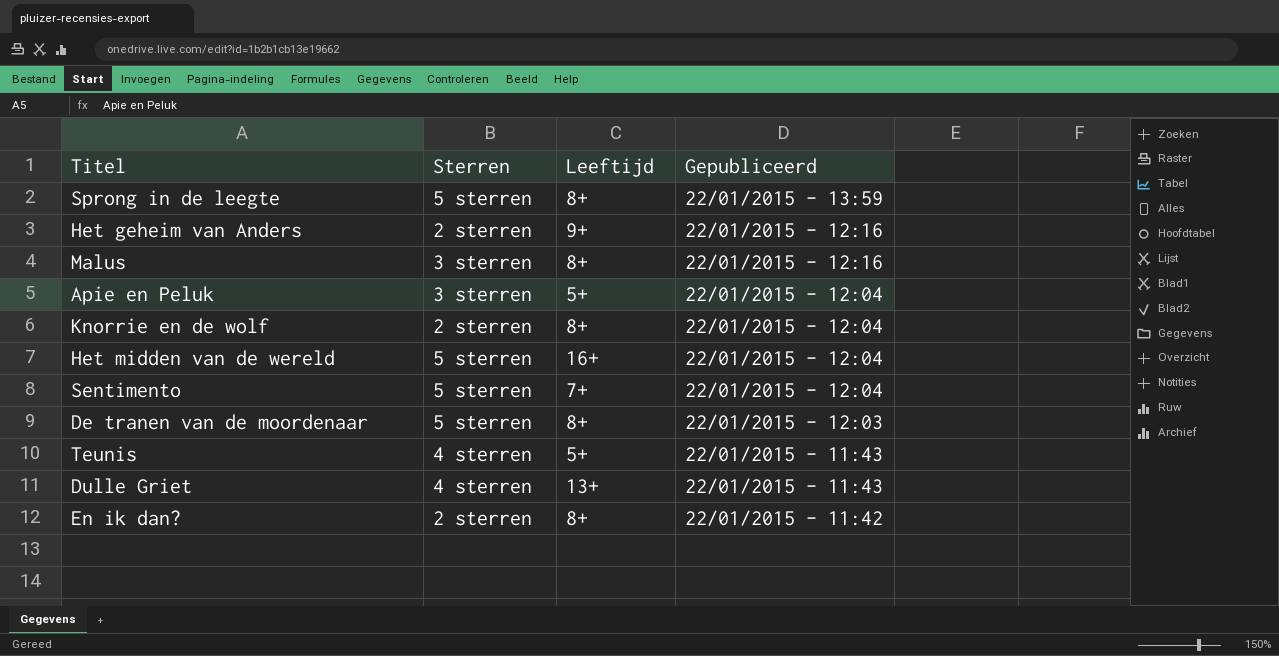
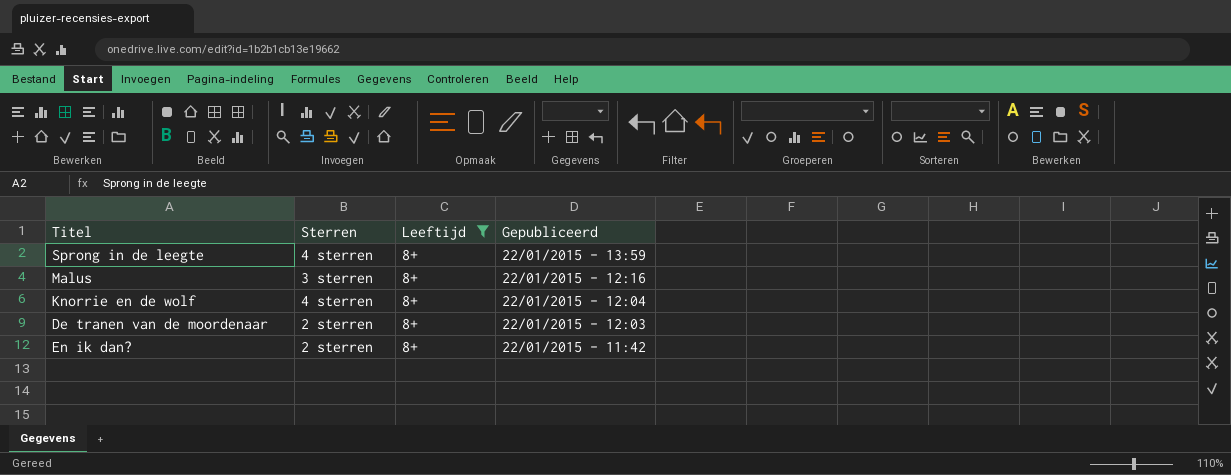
filter: none -> Leeftijd = 8+
Sprong in de leegte | Sterren: 5 sterren -> 4 sterren
Knorrie en de wolf | Sterren: 2 sterren -> 4 sterren
De tranen van de moordenaar | Sterren: 5 sterren -> 2 sterren

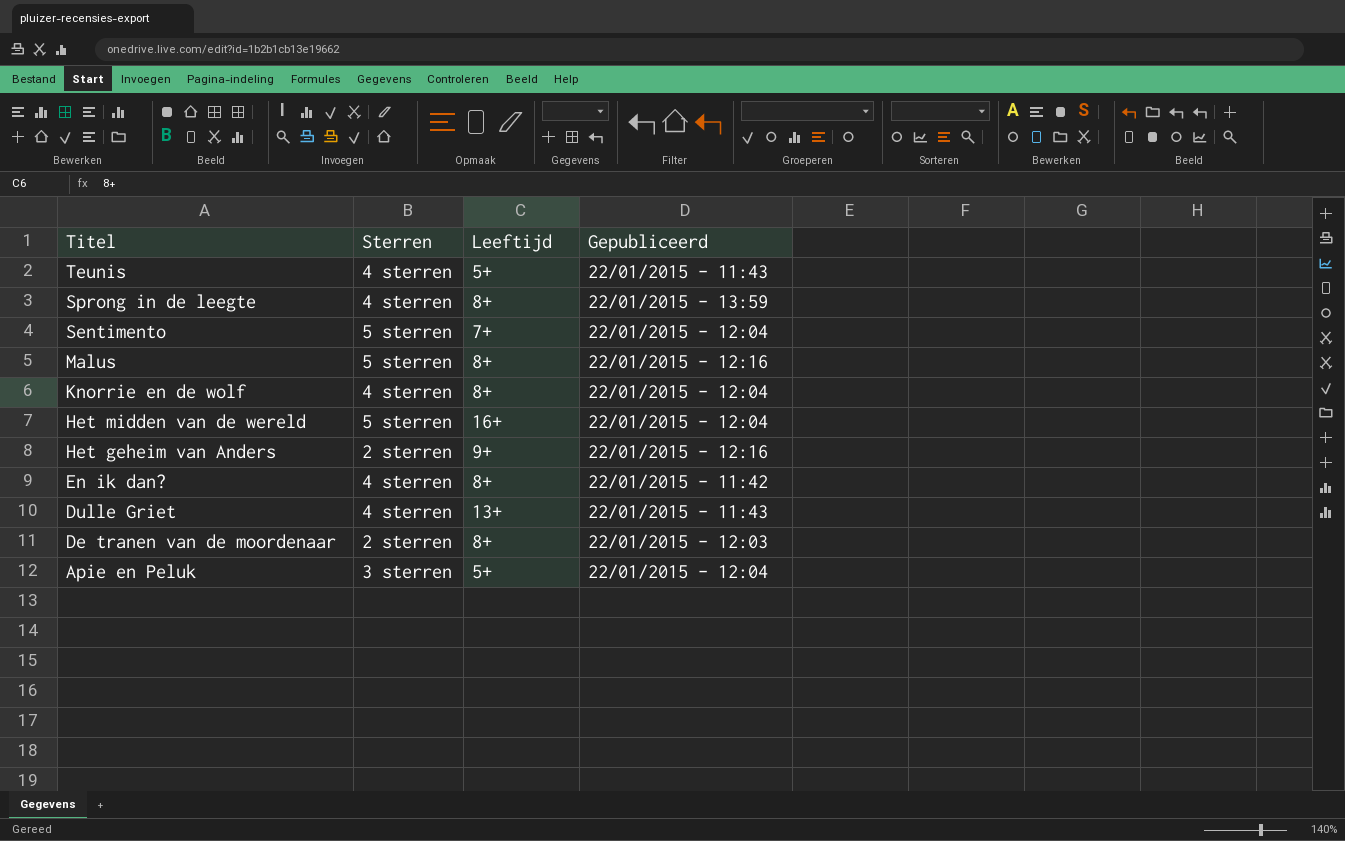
filter: Leeftijd = 8+ -> none
row order: Gepubliceerd descending -> Titel descending
Malus | Sterren: 3 sterren -> 5 sterren
En ik dan? | Sterren: 2 sterren -> 4 sterren

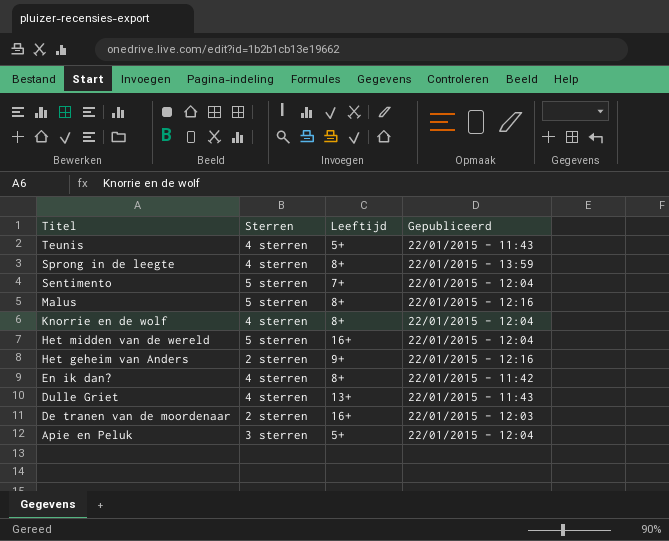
De tranen van de moordenaar | Leeftijd: 8+ -> 16+

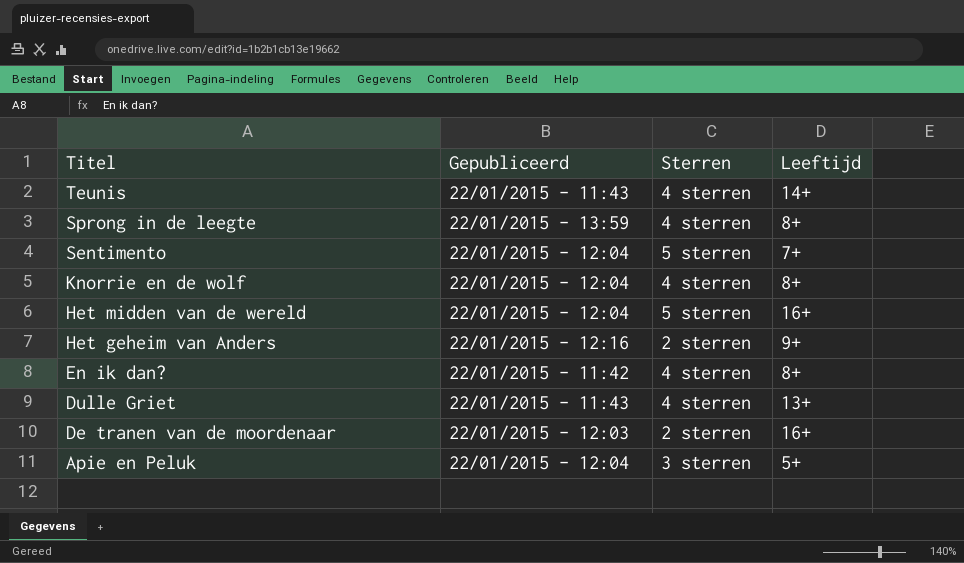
column Gepubliceerd | position: 4 -> 2
row Malus: 5 sterren | 8+ | 22/01/2015 - 12:16 -> none
Teunis | Leeftijd: 5+ -> 14+

